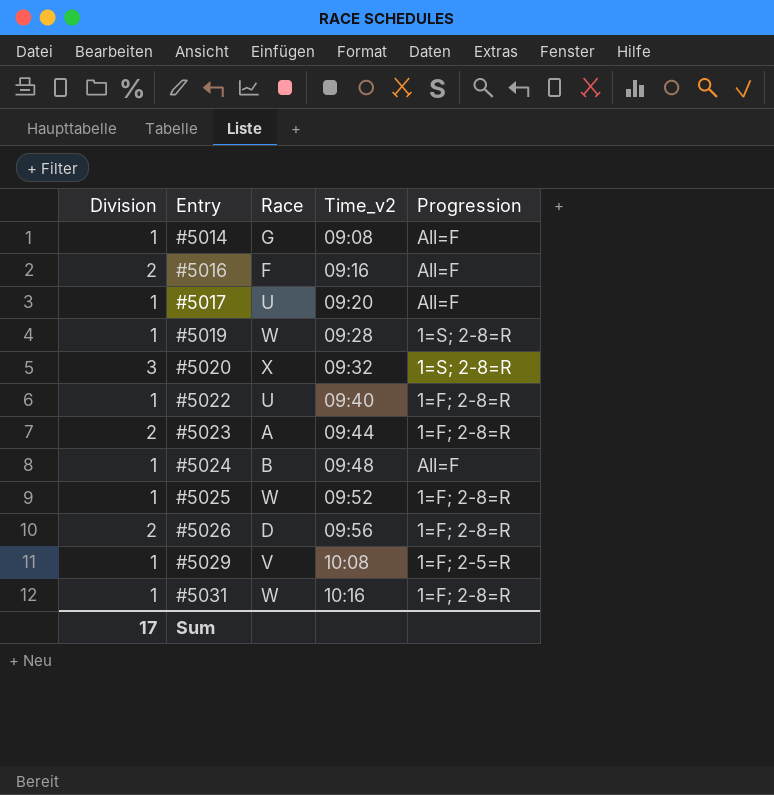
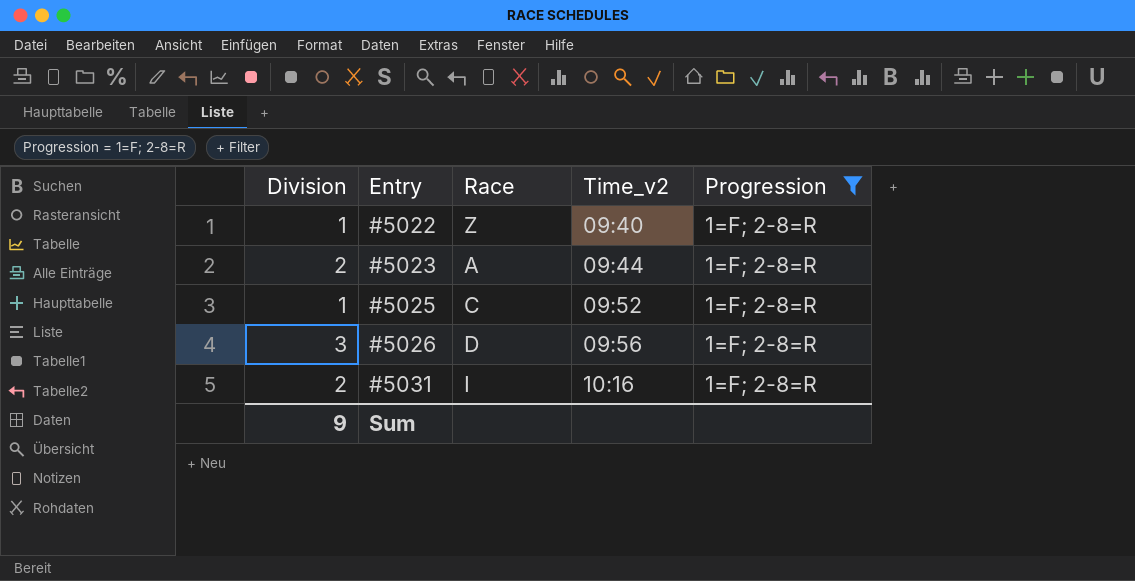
filter: none -> Progression = 1=F; 2-8=R
#5022 | Race: U -> Z
#5025 | Race: W -> C
#5026 | Division: 2 -> 3
#5031 | Division: 1 -> 2
#5031 | Race: W -> I
Sum | Division: 17 -> 9

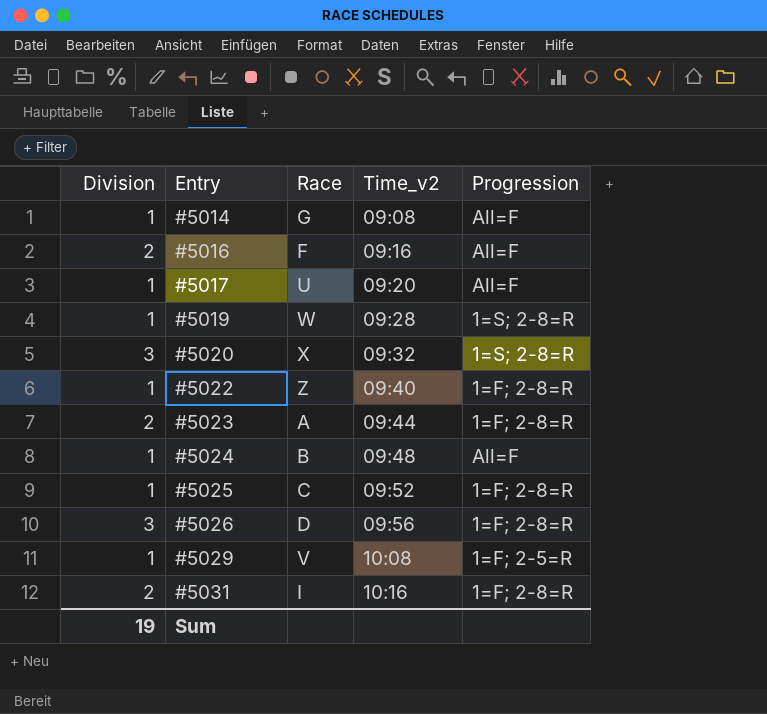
filter: Progression = 1=F; 2-8=R -> none
Sum | Division: 9 -> 19

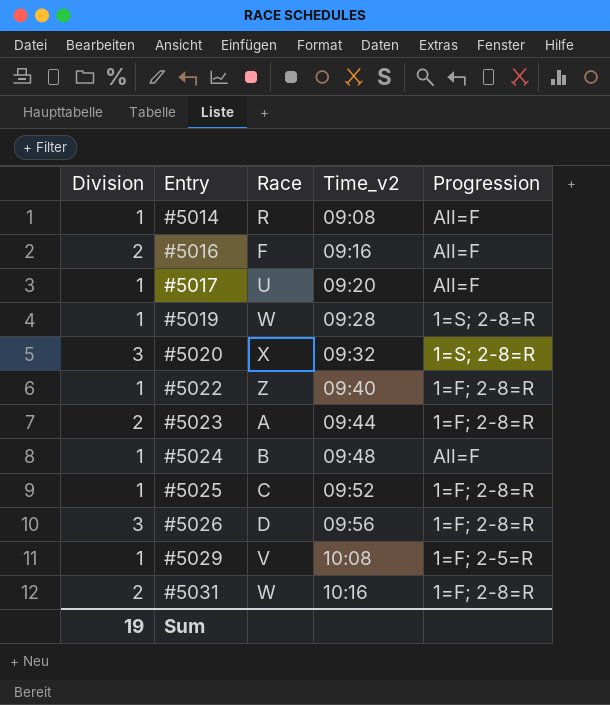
#5014 | Race: G -> R
#5031 | Race: I -> W

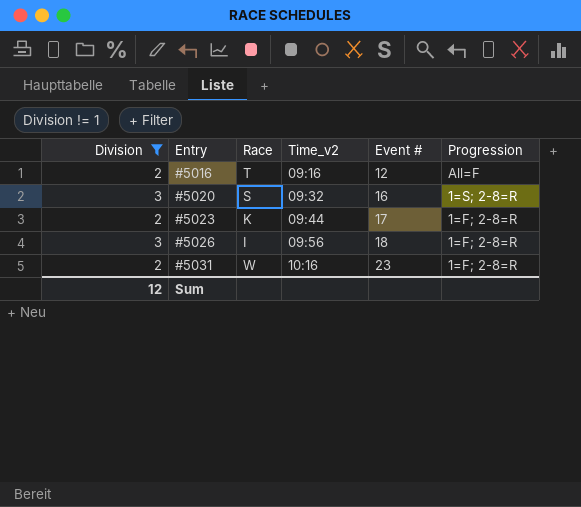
filter: none -> Division != 1
column Event # | position: none -> 5
#5016 | Race: F -> T
#5020 | Race: X -> S
#5023 | Race: A -> K
#5026 | Race: D -> I
Sum | Division: 19 -> 12

